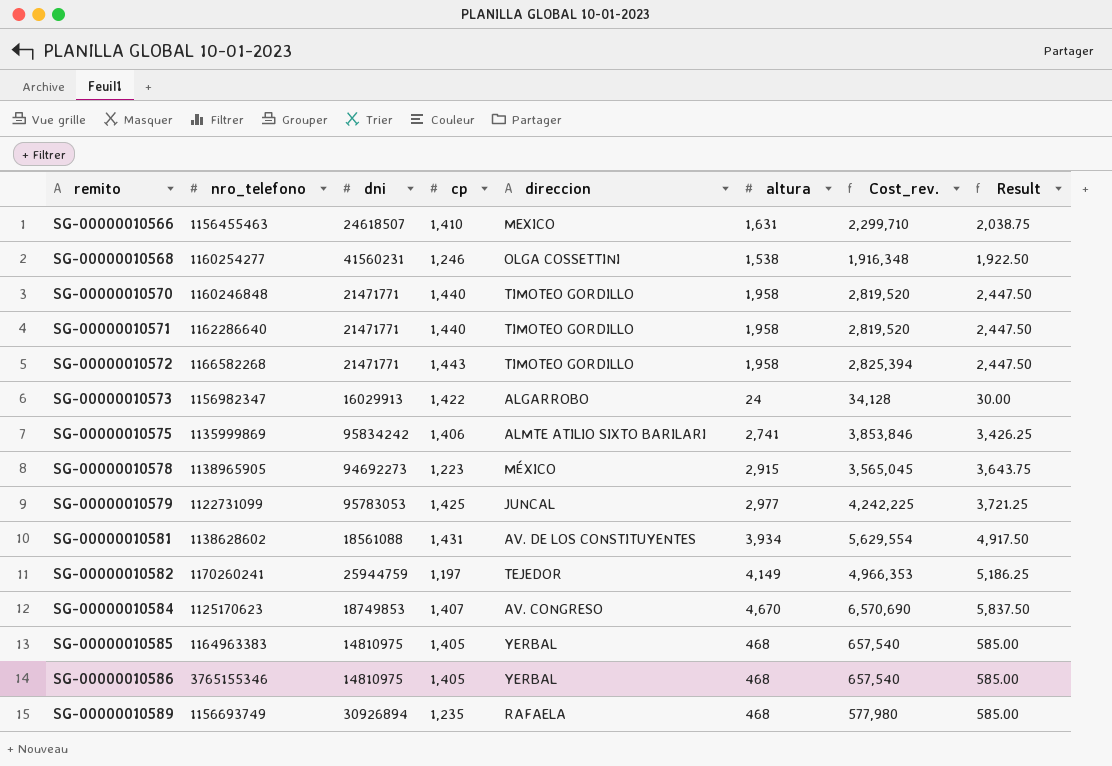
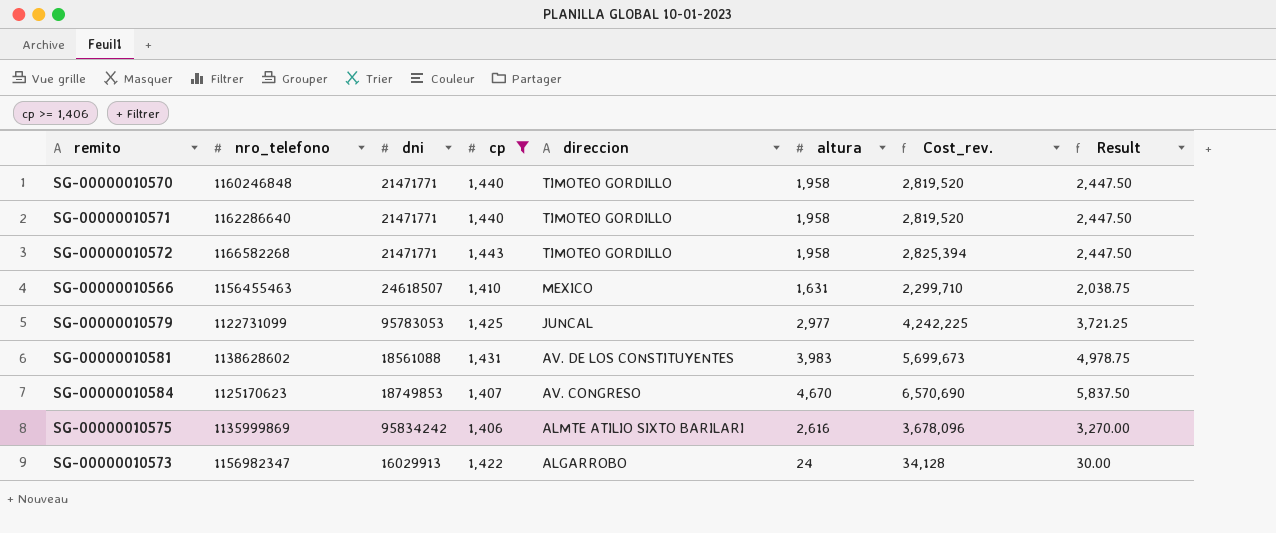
filter: none -> cp >= 1,406
row order: remito ascending -> direccion descending
SG-00000010581 | altura: 3,934 -> 3,983
SG-00000010581 | Cost_rev.: 5,629,554 -> 5,699,673
SG-00000010581 | Result: 4,917.50 -> 4,978.75
SG-00000010575 | altura: 2,741 -> 2,616
SG-00000010575 | Cost_rev.: 3,853,846 -> 3,678,096
SG-00000010575 | Result: 3,426.25 -> 3,270.00

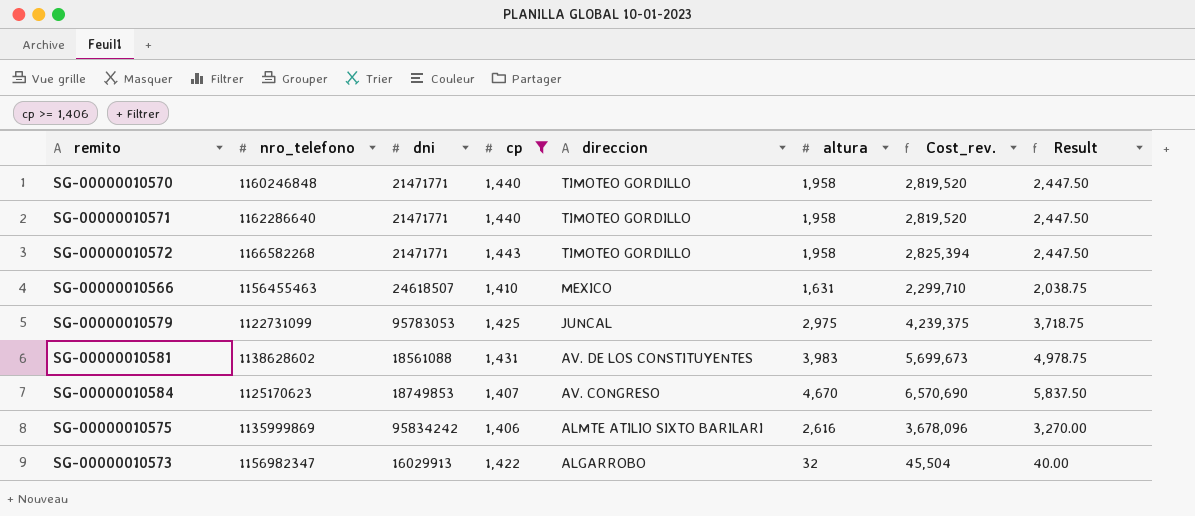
SG-00000010579 | altura: 2,977 -> 2,975
SG-00000010579 | Cost_rev.: 4,242,225 -> 4,239,375
SG-00000010579 | Result: 3,721.25 -> 3,718.75
SG-00000010573 | altura: 24 -> 32
SG-00000010573 | Cost_rev.: 34,128 -> 45,504
SG-00000010573 | Result: 30.00 -> 40.00

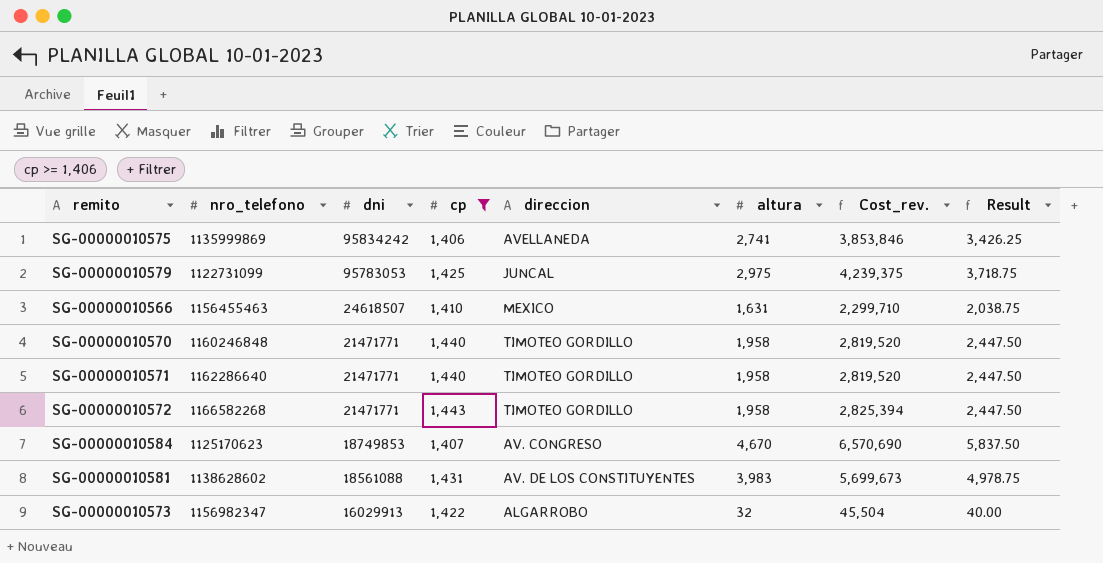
row order: direccion descending -> dni descending
SG-00000010575 | direccion: ALMTE ATILIO SIXTO BARILARI -> AVELLANEDA
SG-00000010575 | altura: 2,616 -> 2,741
SG-00000010575 | Cost_rev.: 3,678,096 -> 3,853,846
SG-00000010575 | Result: 3,270.00 -> 3,426.25

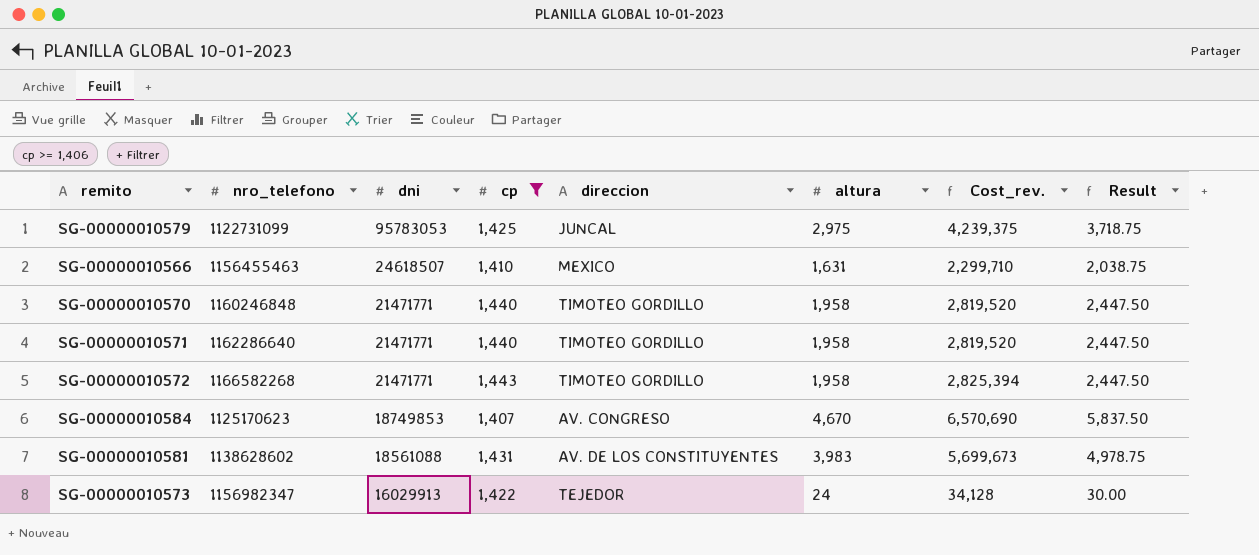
row SG-00000010575: 1135999869 | 95834242 | 1,406 | AVELLANEDA | 2,741 | 3,853,846 | 3,426.25 -> none
SG-00000010573 | direccion: ALGARROBO -> TEJEDOR
SG-00000010573 | altura: 32 -> 24
SG-00000010573 | Cost_rev.: 45,504 -> 34,128
SG-00000010573 | Result: 40.00 -> 30.00

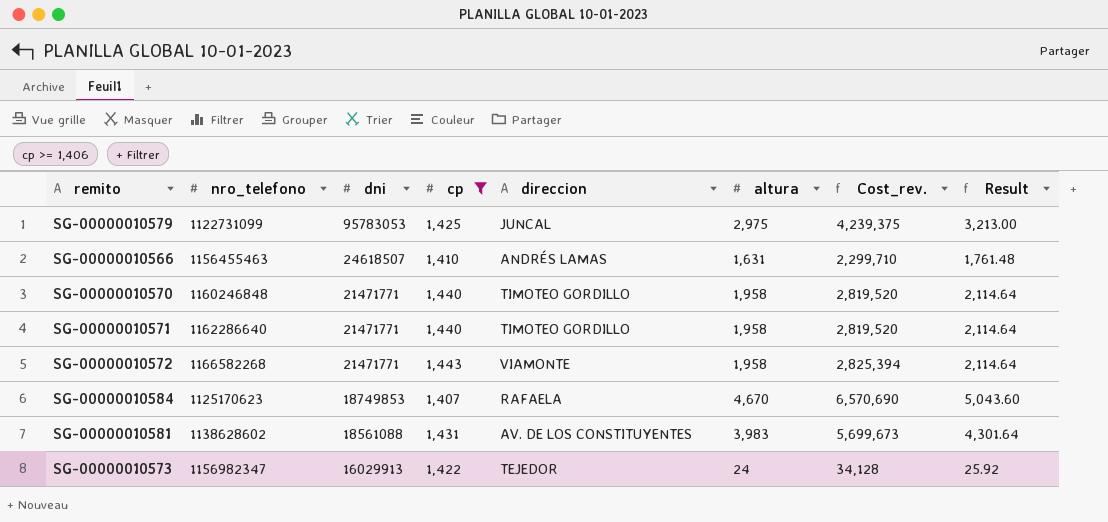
column Result | formula: [altura] * 1.25 -> [altura] * 1.08
SG-00000010566 | direccion: MEXICO -> ANDRÉS LAMAS
SG-00000010572 | direccion: TIMOTEO GORDILLO -> VIAMONTE
SG-00000010584 | direccion: AV. CONGRESO -> RAFAELA

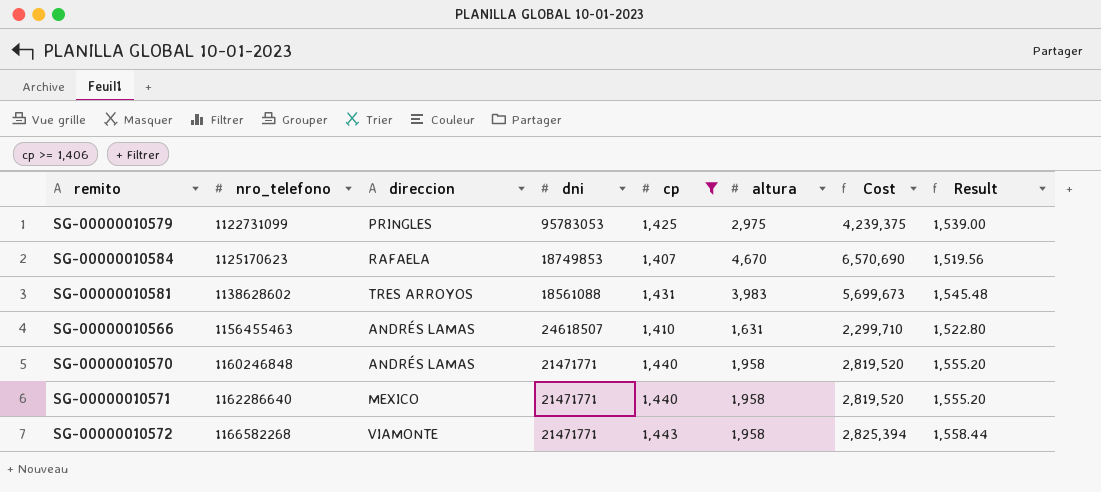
row order: dni descending -> nro_telefono ascending
column direccion | position: 5 -> 3
column name: Cost_rev. -> Cost
column Result | formula: [altura] * 1.08 -> [cp] * 1.08
row SG-00000010573: 1156982347 | 16029913 | 1,422 | TEJEDOR | 24 | 34,128 | 25.92 -> none
SG-00000010579 | direccion: JUNCAL -> PRINGLES
SG-00000010581 | direccion: AV. DE LOS CONSTITUYENTES -> TRES ARROYOS
SG-00000010570 | direccion: TIMOTEO GORDILLO -> ANDRÉS LAMAS
SG-00000010571 | direccion: TIMOTEO GORDILLO -> MEXICO

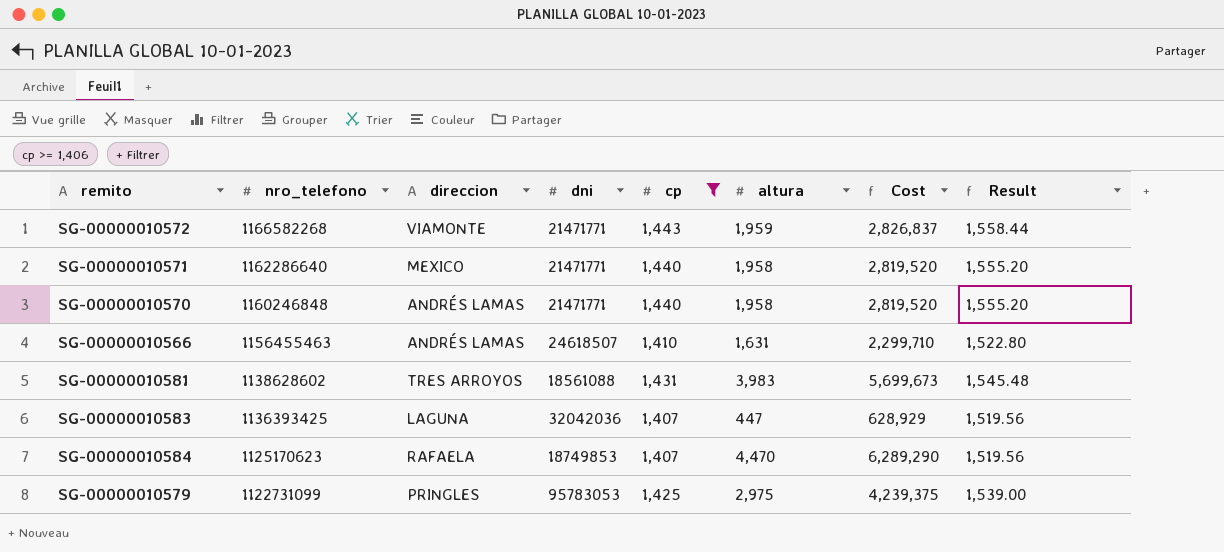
row order: nro_telefono ascending -> nro_telefono descending
SG-00000010572 | altura: 1,958 -> 1,959
SG-00000010572 | Cost: 2,825,394 -> 2,826,837
row SG-00000010583: none -> 1136393425 | LAGUNA | 32042036 | 1,407 | 447 | 628,929 | 1,519.56
SG-00000010584 | altura: 4,670 -> 4,470
SG-00000010584 | Cost: 6,570,690 -> 6,289,290

